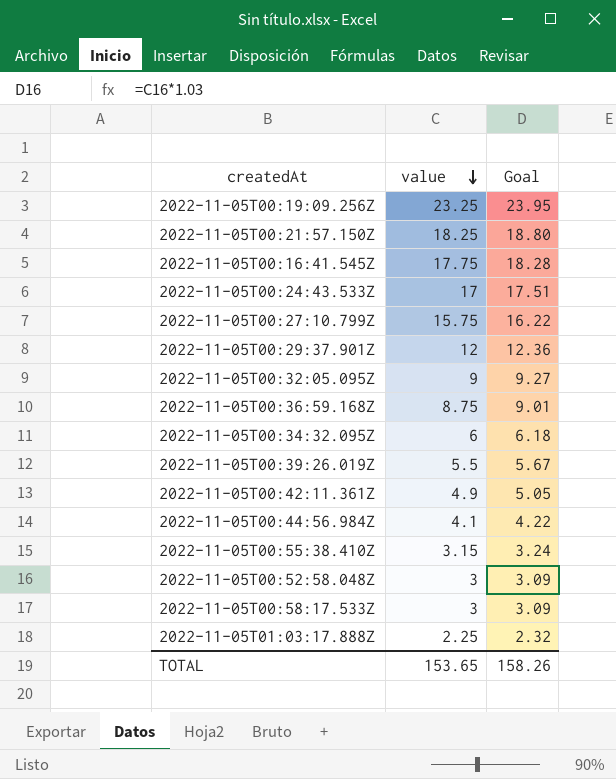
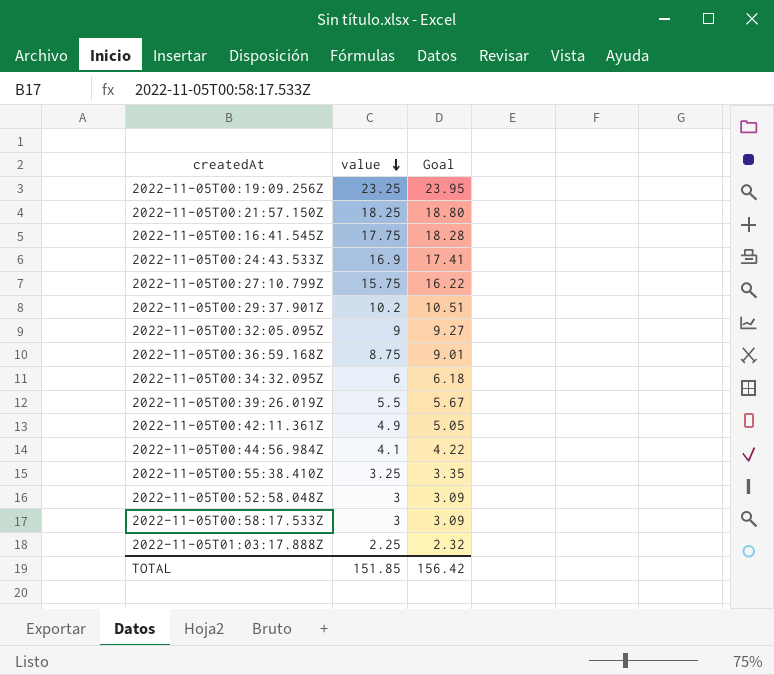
2022-11-05T00:24:43.533Z | value: 17 -> 16.9
2022-11-05T00:24:43.533Z | Goal: 17.51 -> 17.41
2022-11-05T00:29:37.901Z | value: 12 -> 10.2
2022-11-05T00:29:37.901Z | Goal: 12.36 -> 10.51
2022-11-05T00:55:38.410Z | value: 3.15 -> 3.25
2022-11-05T00:55:38.410Z | Goal: 3.24 -> 3.35
TOTAL | value: 153.65 -> 151.85
TOTAL | Goal: 158.26 -> 156.42

